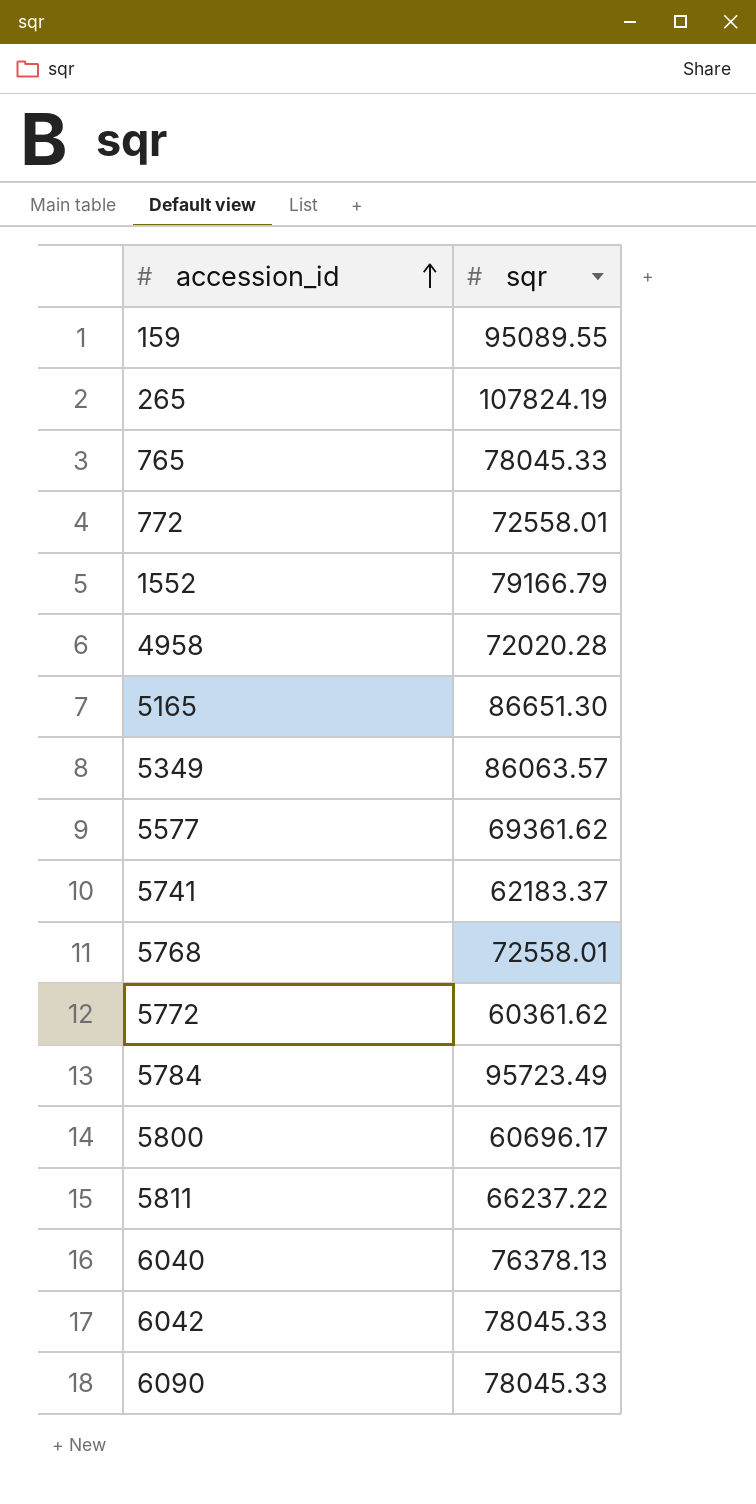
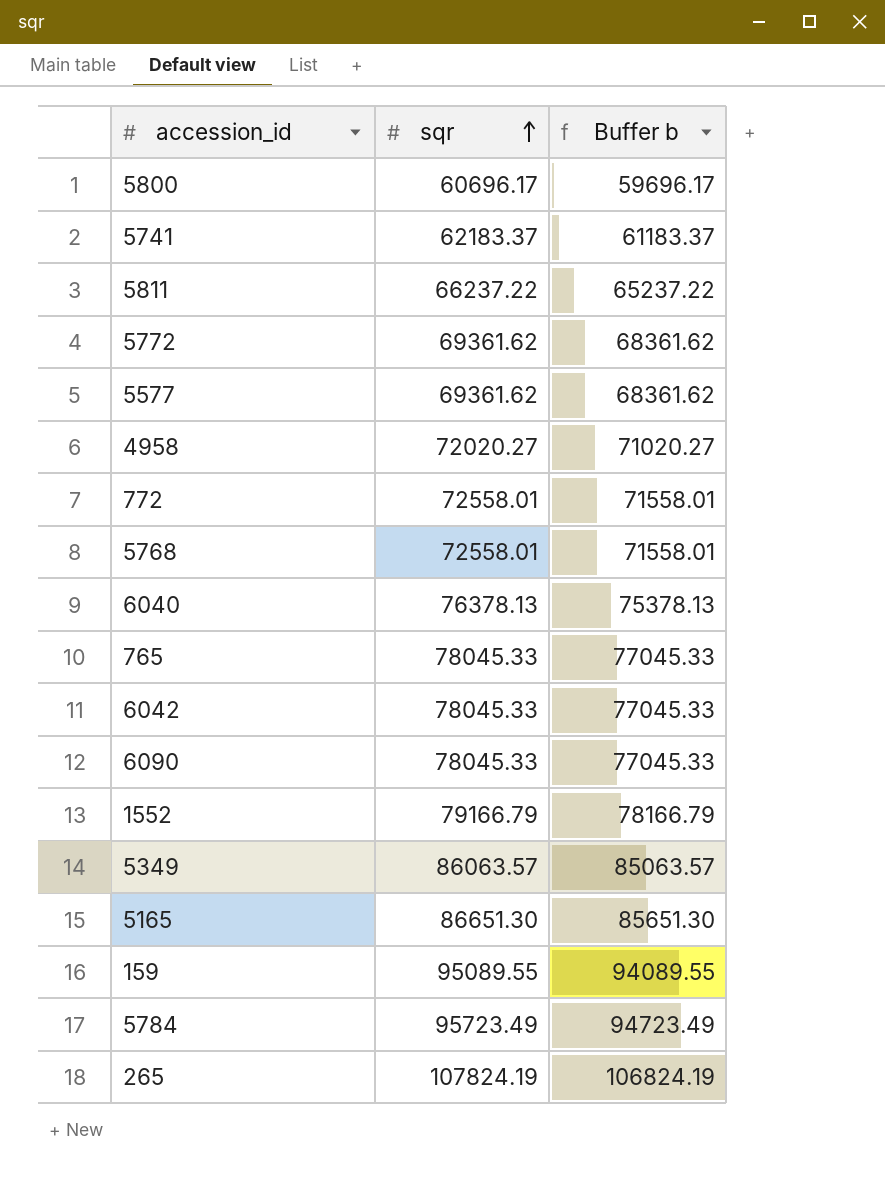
row order: accession_id ascending -> sqr ascending
column Buffer b | formula: none -> [sqr] - 1000
5772 | sqr: 60361.62 -> 69361.62
4958 | sqr: 72020.28 -> 72020.27

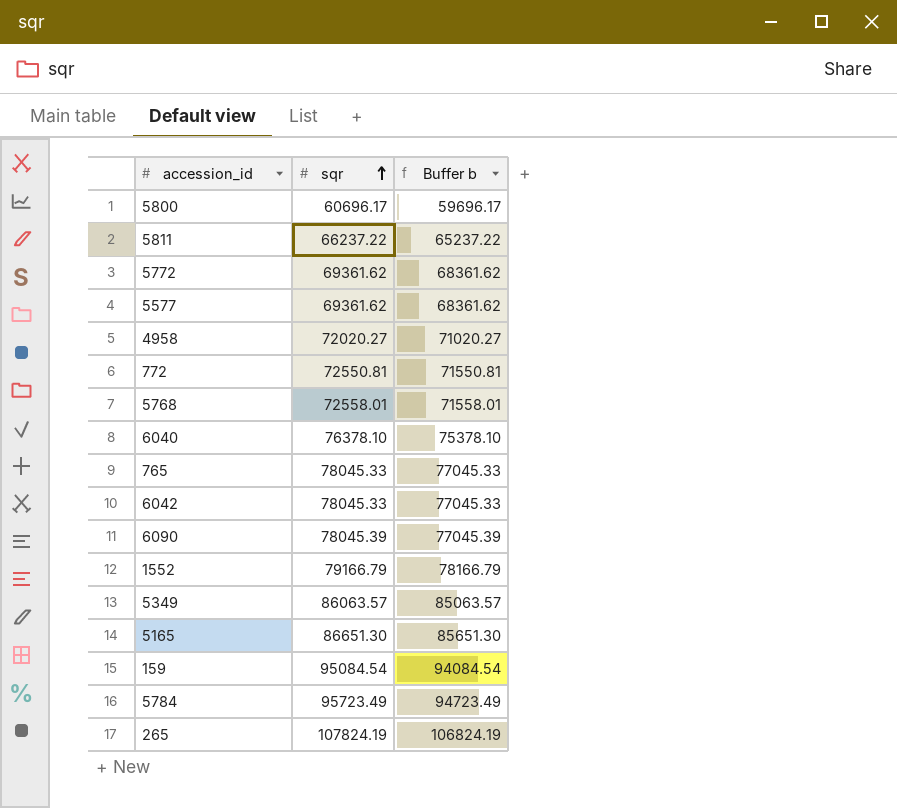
row 5741: 62183.37 | 61183.37 -> none
772 | sqr: 72558.01 -> 72550.81
772 | Buffer b: 71558.01 -> 71550.81
6040 | sqr: 76378.13 -> 76378.10
6040 | Buffer b: 75378.13 -> 75378.10
6090 | sqr: 78045.33 -> 78045.39
6090 | Buffer b: 77045.33 -> 77045.39
159 | sqr: 95089.55 -> 95084.54
159 | Buffer b: 94089.55 -> 94084.54

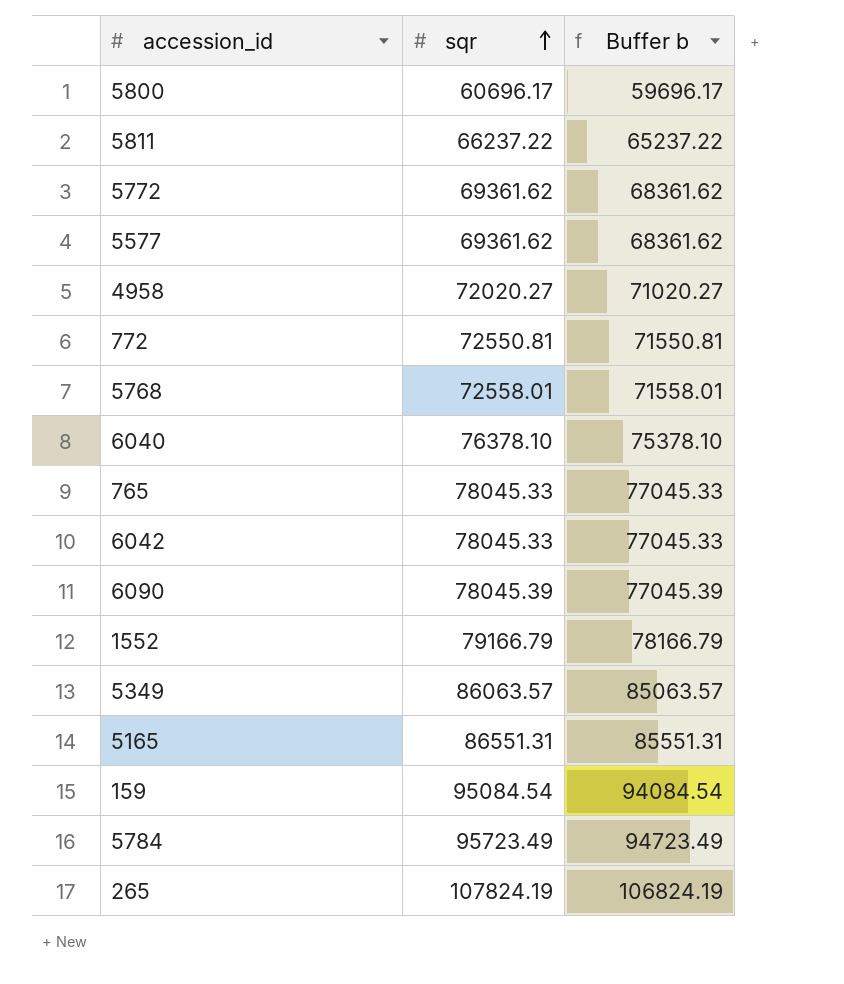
5165 | sqr: 86651.30 -> 86551.31
5165 | Buffer b: 85651.30 -> 85551.31

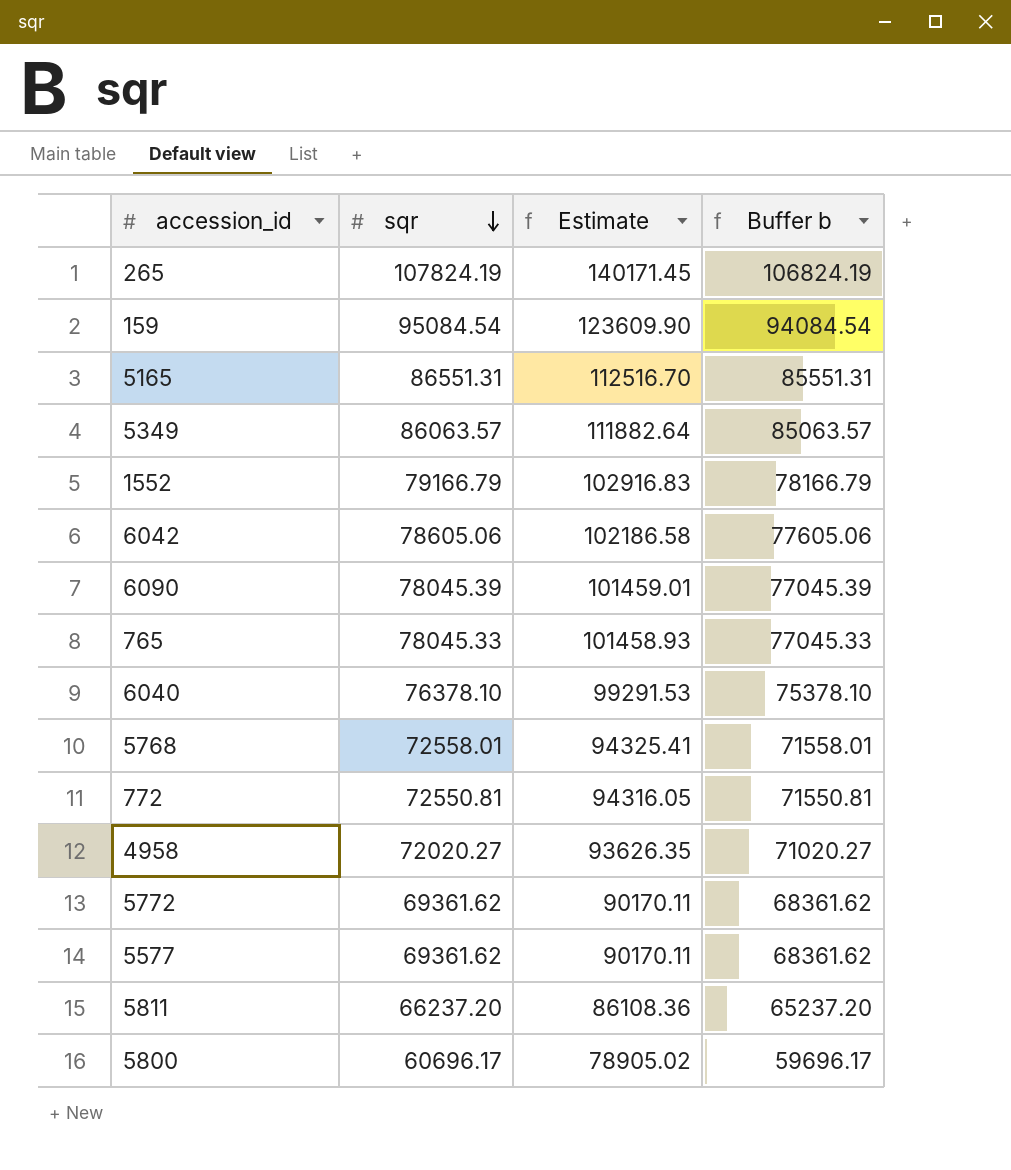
row order: sqr ascending -> sqr descending
column Estimate | formula: none -> [sqr] * 1.3
row 5784: 95723.49 | 94723.49 -> none
6042 | sqr: 78045.33 -> 78605.06
6042 | Buffer b: 77045.33 -> 77605.06
5811 | sqr: 66237.22 -> 66237.20
5811 | Buffer b: 65237.22 -> 65237.20

